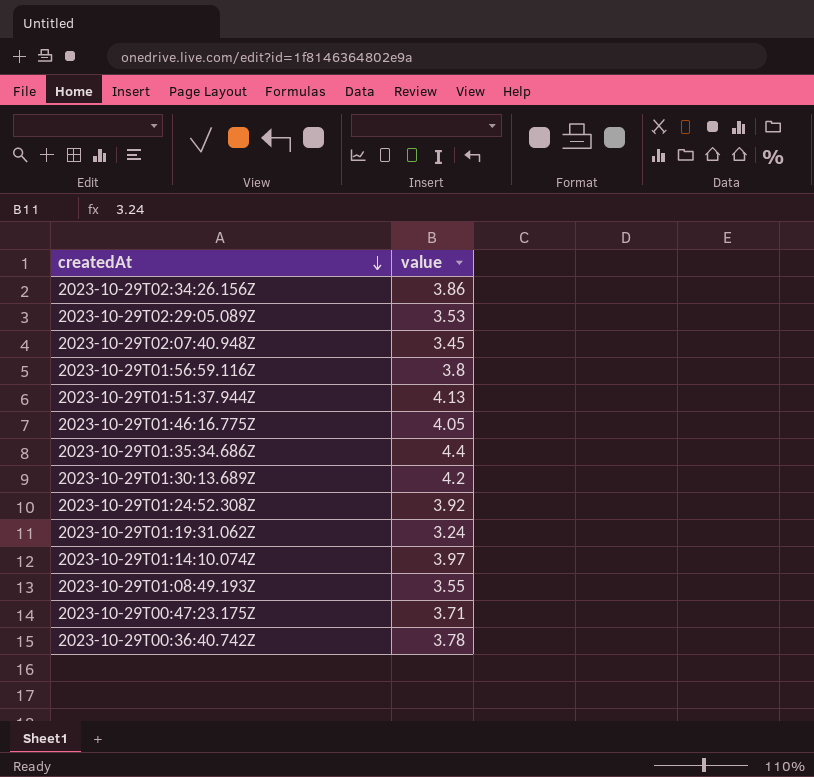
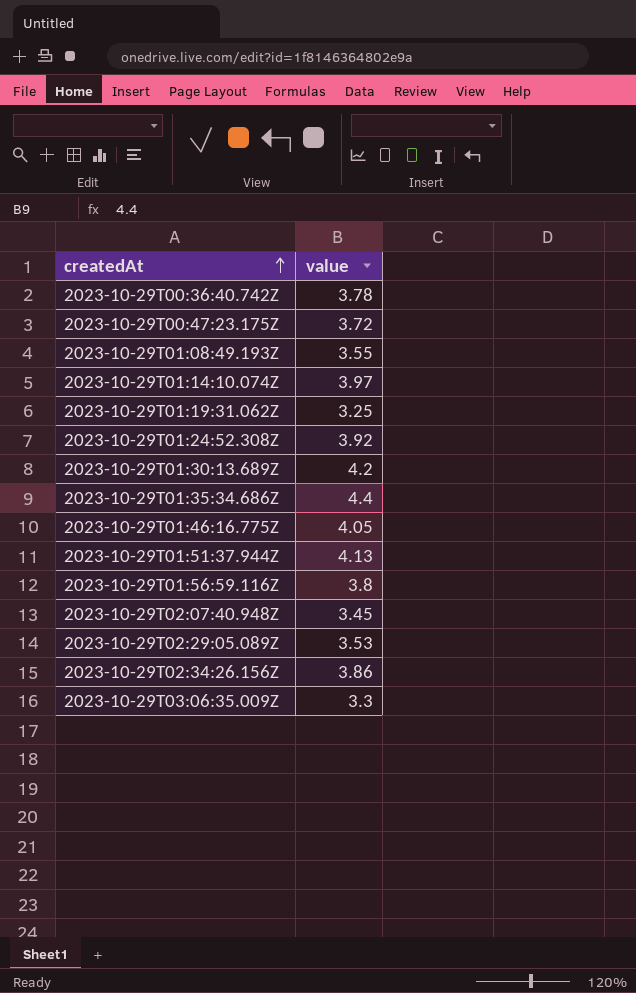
row order: createdAt descending -> createdAt ascending
2023-10-29T00:47:23.175Z | value: 3.71 -> 3.72
2023-10-29T01:19:31.062Z | value: 3.24 -> 3.25
row 2023-10-29T03:06:35.009Z: none -> 3.3

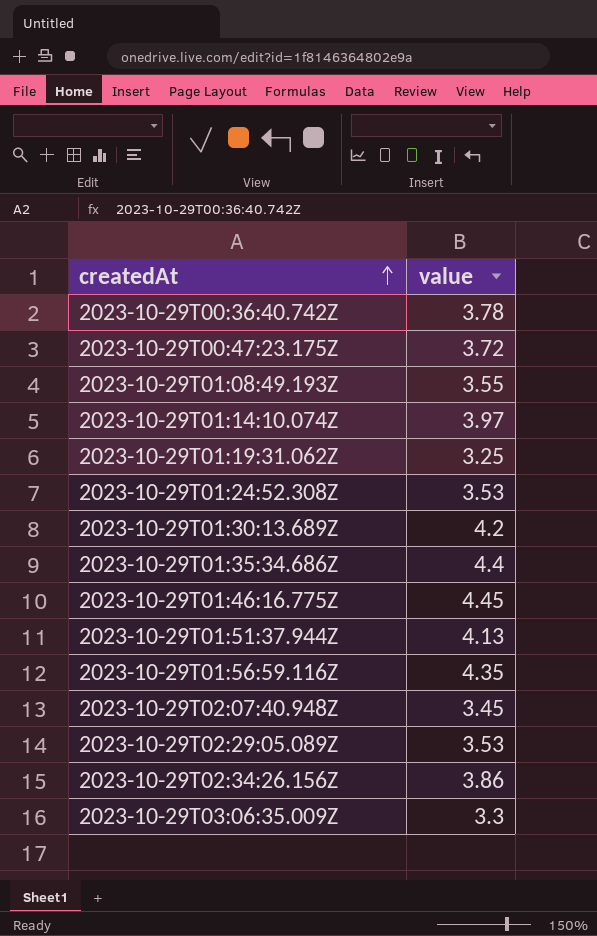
2023-10-29T01:24:52.308Z | value: 3.92 -> 3.53
2023-10-29T01:46:16.775Z | value: 4.05 -> 4.45
2023-10-29T01:56:59.116Z | value: 3.8 -> 4.35

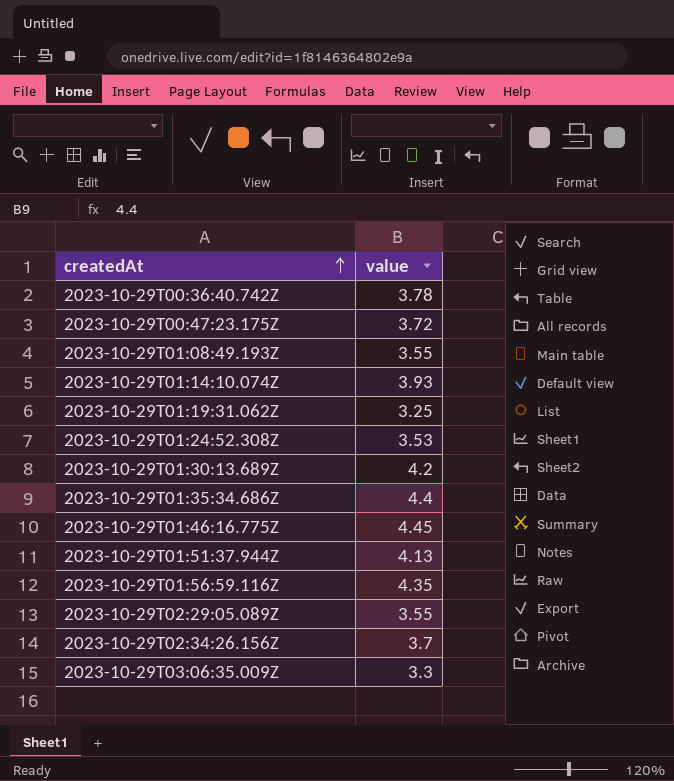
row 2023-10-29T02:07:40.948Z: 3.45 -> none
2023-10-29T01:14:10.074Z | value: 3.97 -> 3.93
2023-10-29T02:29:05.089Z | value: 3.53 -> 3.55
2023-10-29T02:34:26.156Z | value: 3.86 -> 3.7

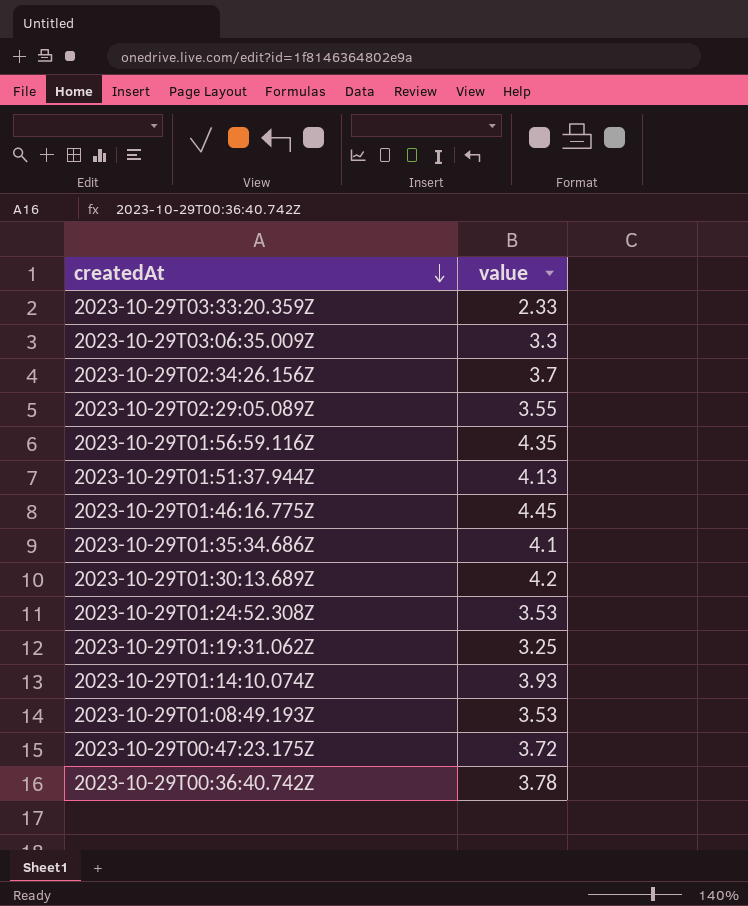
row order: createdAt ascending -> createdAt descending
row 2023-10-29T03:33:20.359Z: none -> 2.33
2023-10-29T01:35:34.686Z | value: 4.4 -> 4.1
2023-10-29T01:08:49.193Z | value: 3.55 -> 3.53

